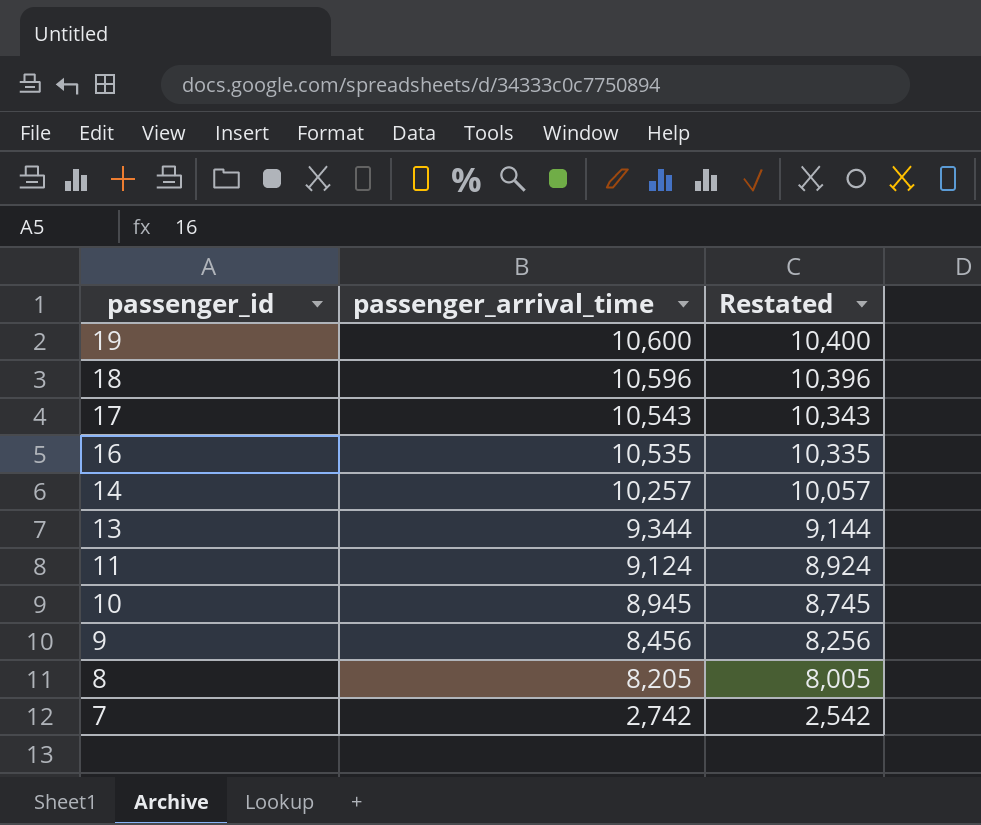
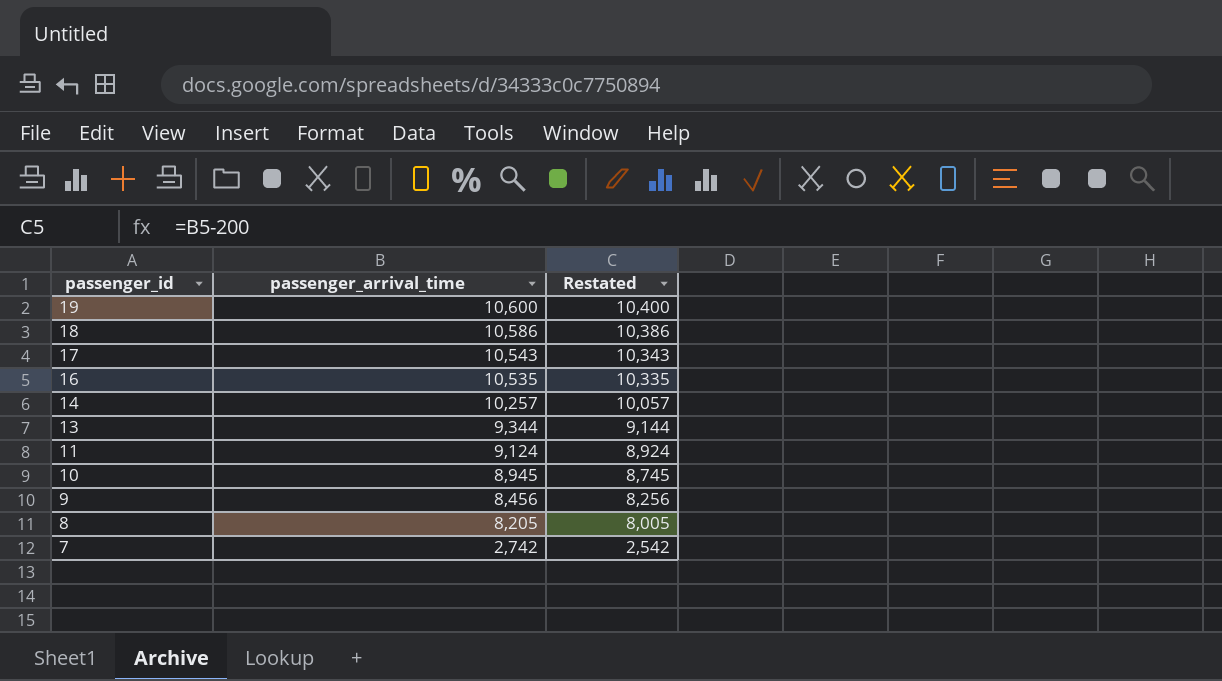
18 | passenger_arrival_time: 10,596 -> 10,586
18 | Restated: 10,396 -> 10,386

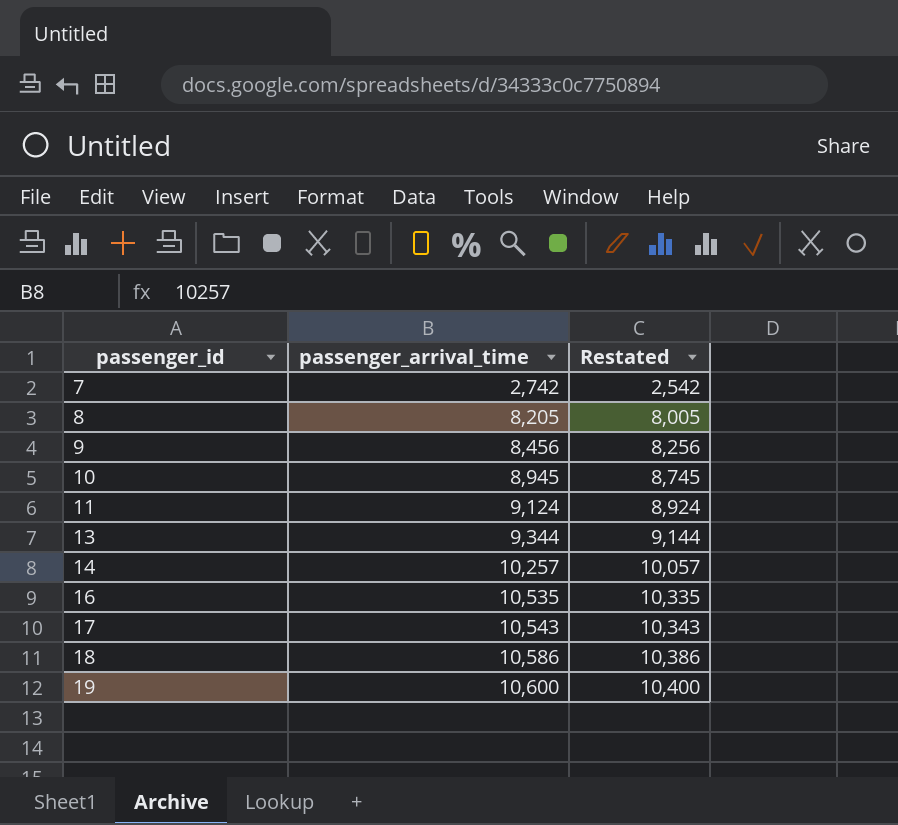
row order: passenger_id descending -> passenger_id ascending

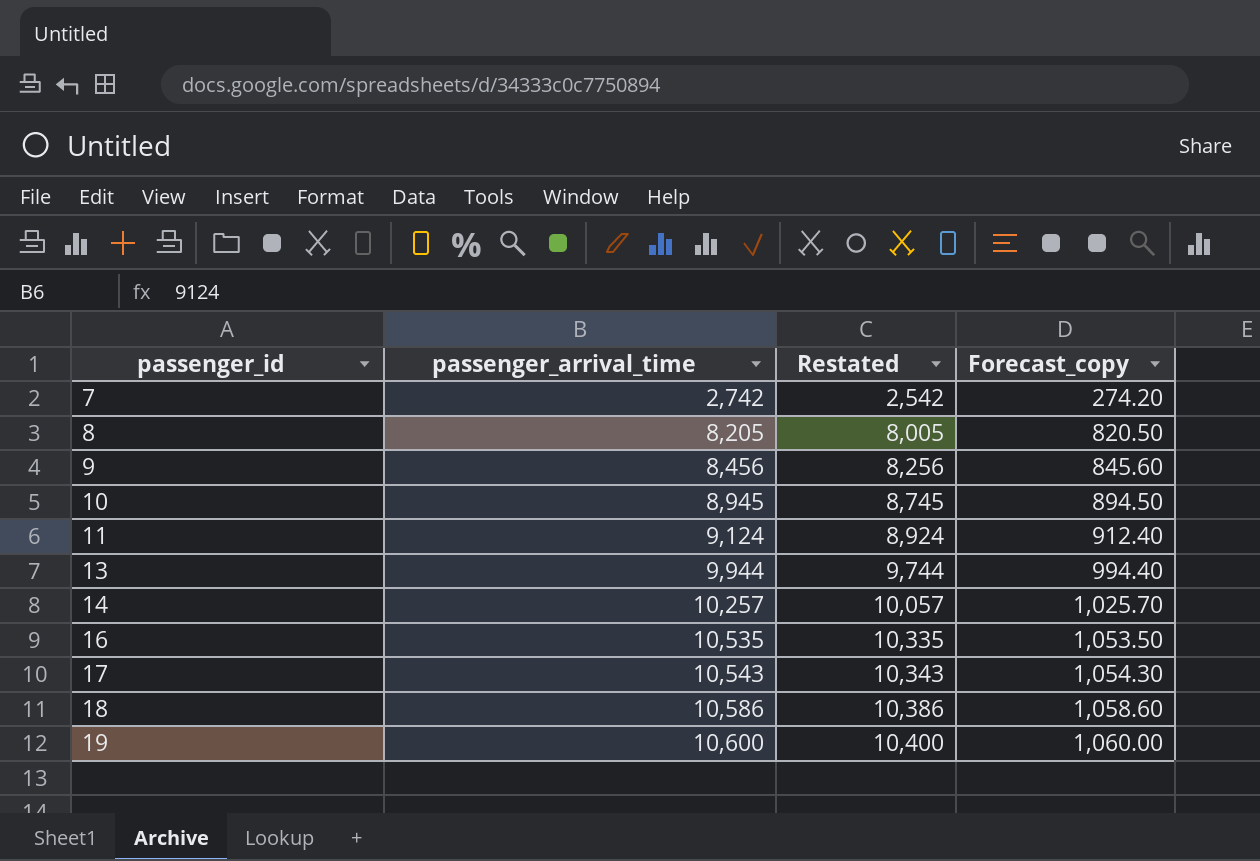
column Forecast_copy | formula: none -> [passenger_arrival_time] * 0.1
13 | passenger_arrival_time: 9,344 -> 9,944
13 | Restated: 9,144 -> 9,744

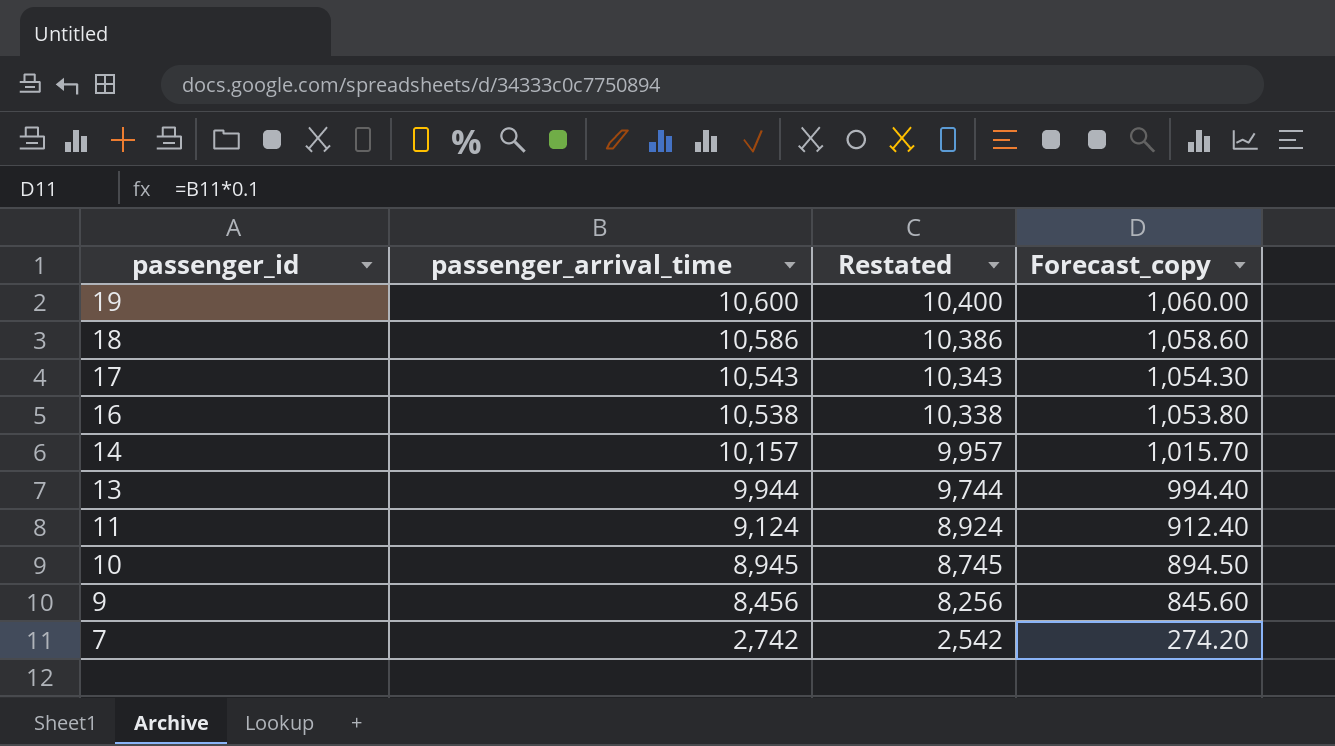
row order: passenger_id ascending -> passenger_id descending
row 8: 8,205 | 8,005 | 820.50 -> none
16 | passenger_arrival_time: 10,535 -> 10,538
16 | Restated: 10,335 -> 10,338
16 | Forecast_copy: 1,053.50 -> 1,053.80
14 | passenger_arrival_time: 10,257 -> 10,157
14 | Restated: 10,057 -> 9,957
14 | Forecast_copy: 1,025.70 -> 1,015.70

